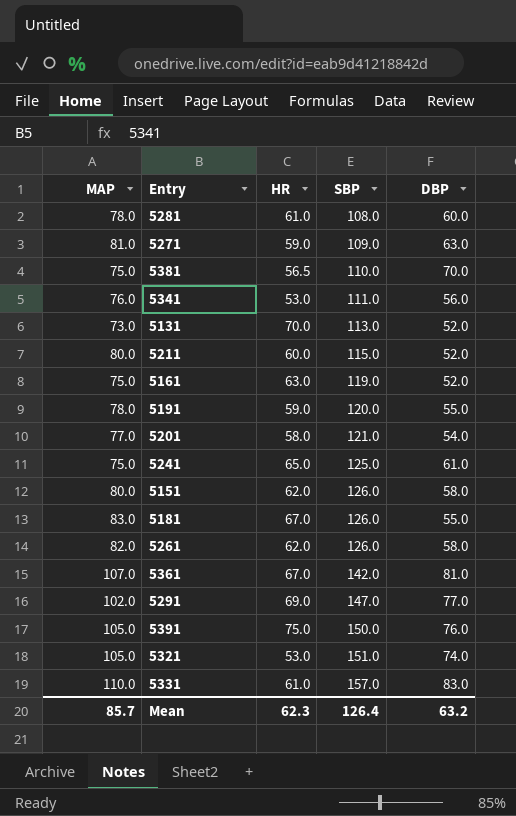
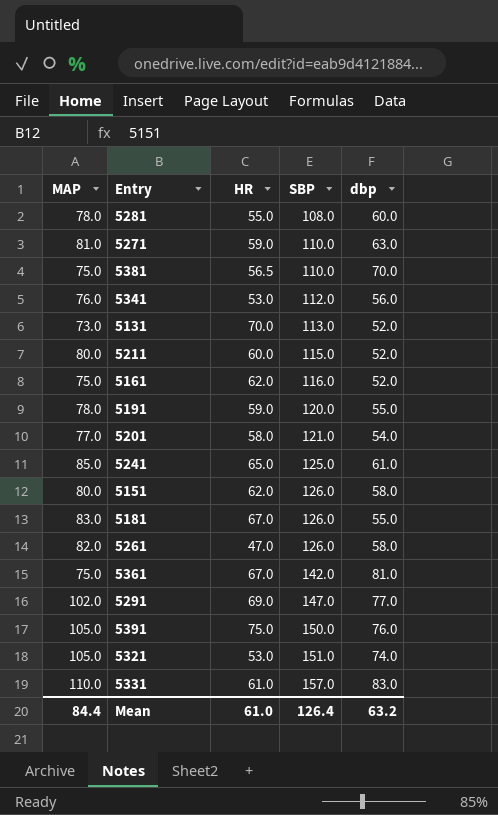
column name: DBP -> dbp
5281 | HR: 61.0 -> 55.0
5271 | SBP: 109.0 -> 110.0
5341 | SBP: 111.0 -> 112.0
5161 | HR: 63.0 -> 62.0
5161 | SBP: 119.0 -> 116.0
5241 | MAP: 75.0 -> 85.0
5261 | HR: 62.0 -> 47.0
5361 | MAP: 107.0 -> 75.0
Mean | MAP: 85.7 -> 84.4
Mean | HR: 62.3 -> 61.0

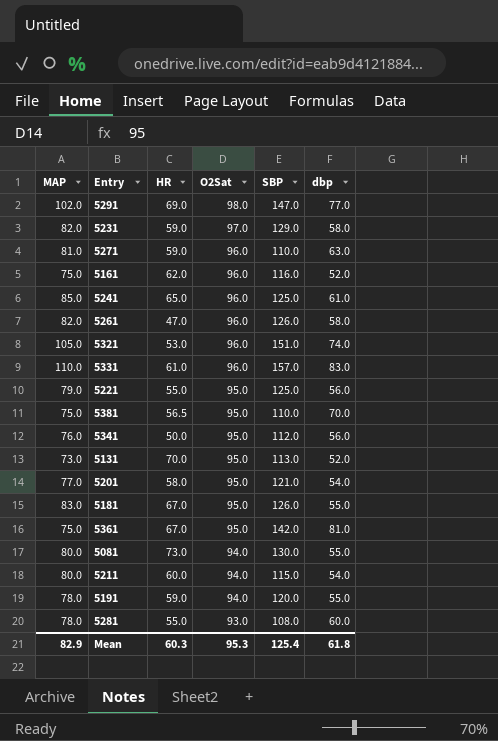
row order: SBP ascending -> O2Sat descending
column O2Sat | position: none -> 4
row 5151: 80.0 | 62.0 | 126.0 | 58.0 -> none
row 5391: 105.0 | 75.0 | 150.0 | 76.0 -> none
row 5231: none -> 82.0 | 59.0 | 97.0 | 129.0 | 58.0
row 5221: none -> 79.0 | 55.0 | 95.0 | 125.0 | 56.0
5341 | HR: 53.0 -> 50.0
row 5081: none -> 80.0 | 73.0 | 94.0 | 130.0 | 55.0
5211 | dbp: 52.0 -> 54.0
Mean | MAP: 84.4 -> 82.9
Mean | HR: 61.0 -> 60.3
Mean | SBP: 126.4 -> 125.4
Mean | dbp: 63.2 -> 61.8

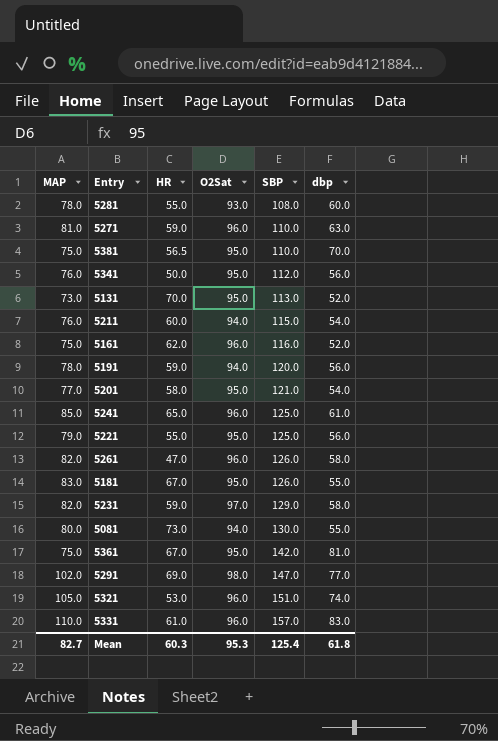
row order: O2Sat descending -> SBP ascending
5211 | MAP: 80.0 -> 76.0
5191 | dbp: 55.0 -> 56.0
Mean | MAP: 82.9 -> 82.7

